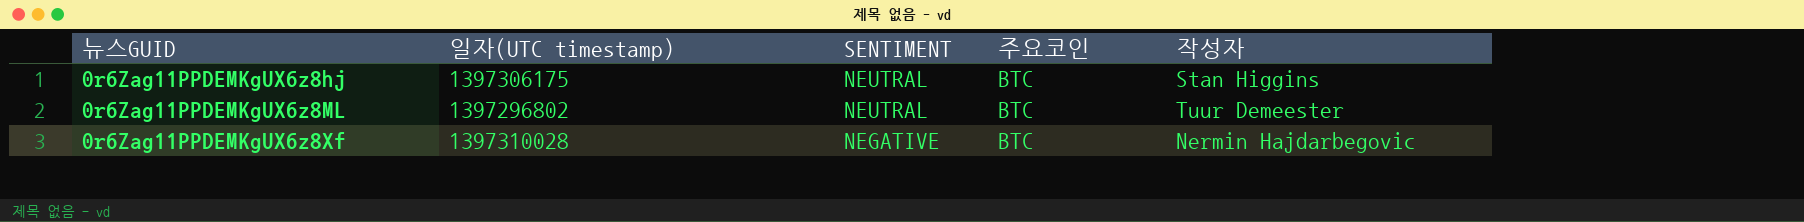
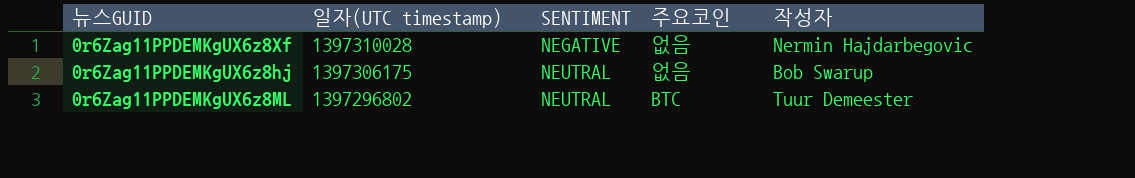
row order: 뉴스GUID ascending -> 일자(UTC timestamp) descending
0r6Zag11PPDEMKgUX6z8Xf | 주요코인: BTC -> 없음
0r6Zag11PPDEMKgUX6z8hj | 주요코인: BTC -> 없음
0r6Zag11PPDEMKgUX6z8hj | 작성자: Stan Higgins -> Bob Swarup

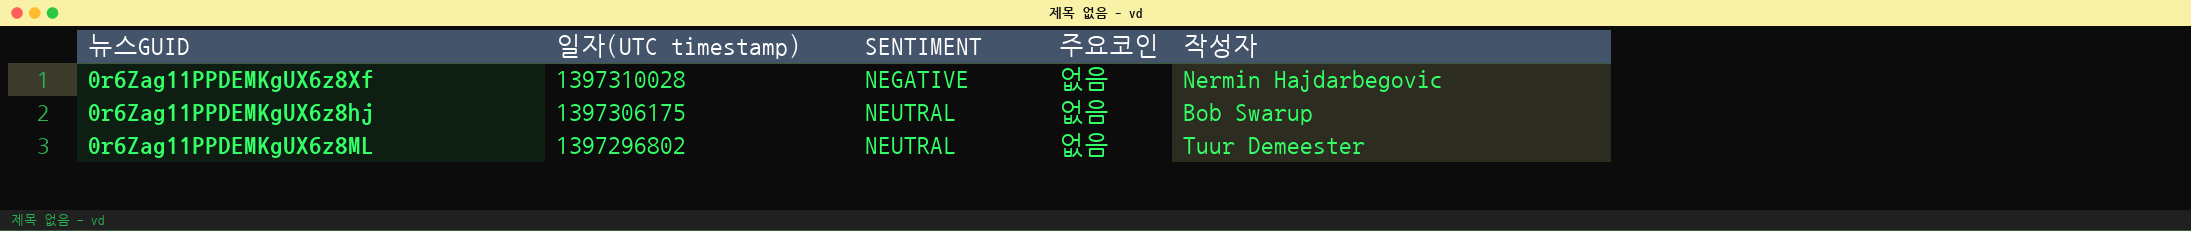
0r6Zag11PPDEMKgUX6z8ML | 주요코인: BTC -> 없음

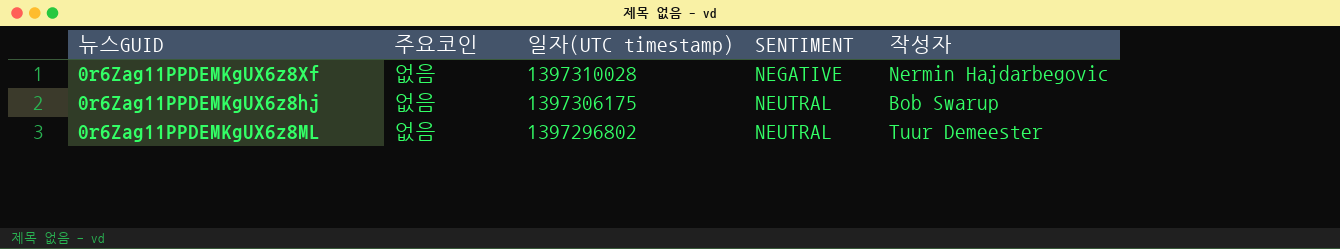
column 주요코인 | position: 4 -> 2

